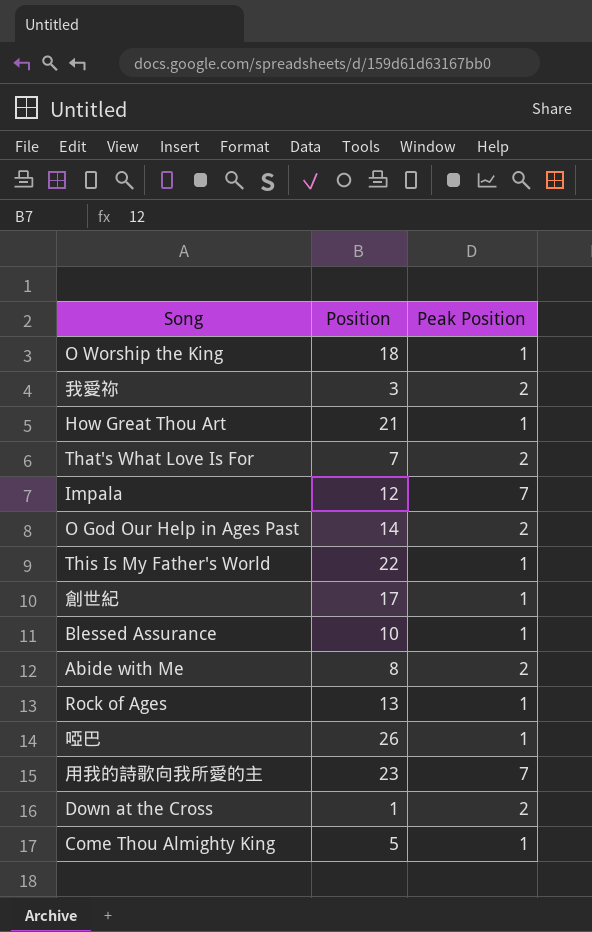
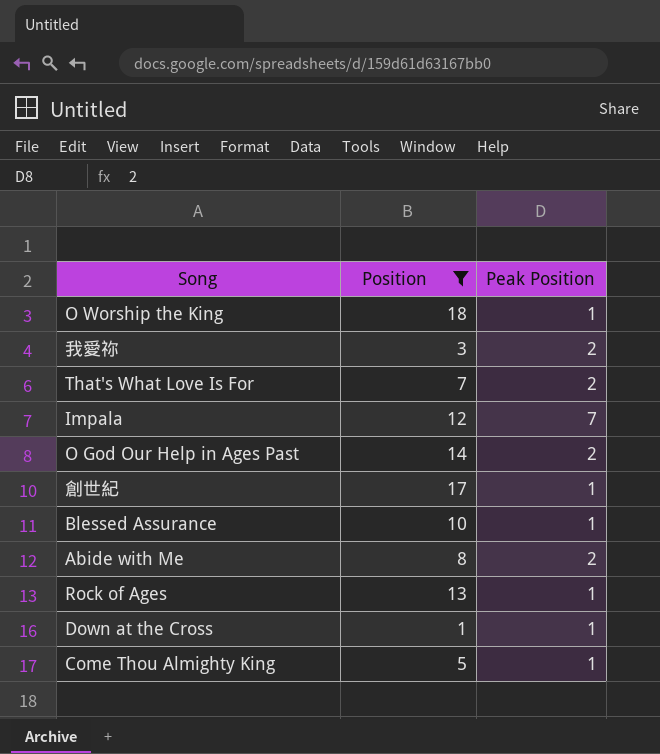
filter: none -> Position <= 18
Down at the Cross | Peak Position: 2 -> 1

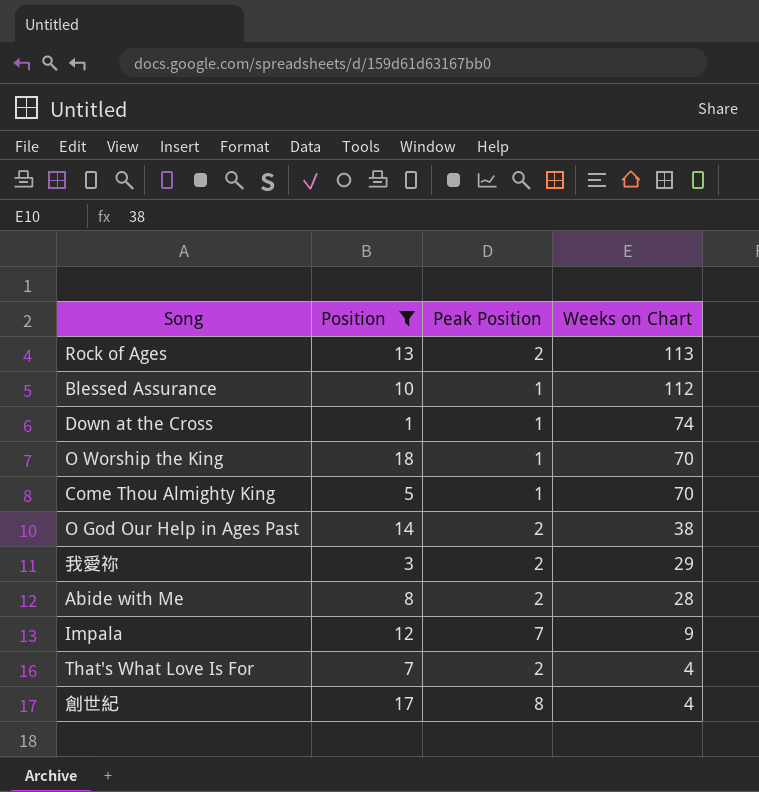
row order: none -> Weeks on Chart descending
column Weeks on Chart | position: none -> 4
Rock of Ages | Peak Position: 1 -> 2
創世紀 | Peak Position: 1 -> 8

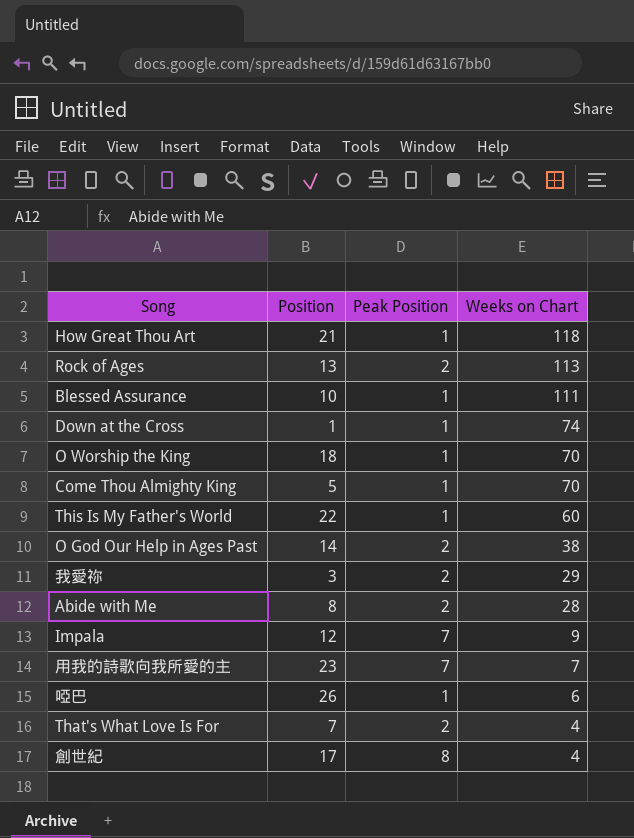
filter: Position <= 18 -> none
Blessed Assurance | Weeks on Chart: 112 -> 111

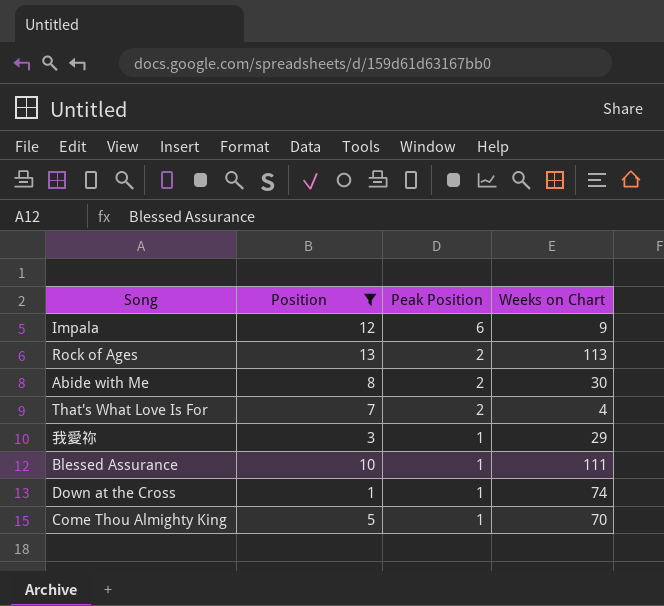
filter: none -> Position <= 13
row order: Weeks on Chart descending -> Peak Position descending
Impala | Peak Position: 7 -> 6
Abide with Me | Weeks on Chart: 28 -> 30
我愛祢 | Peak Position: 2 -> 1

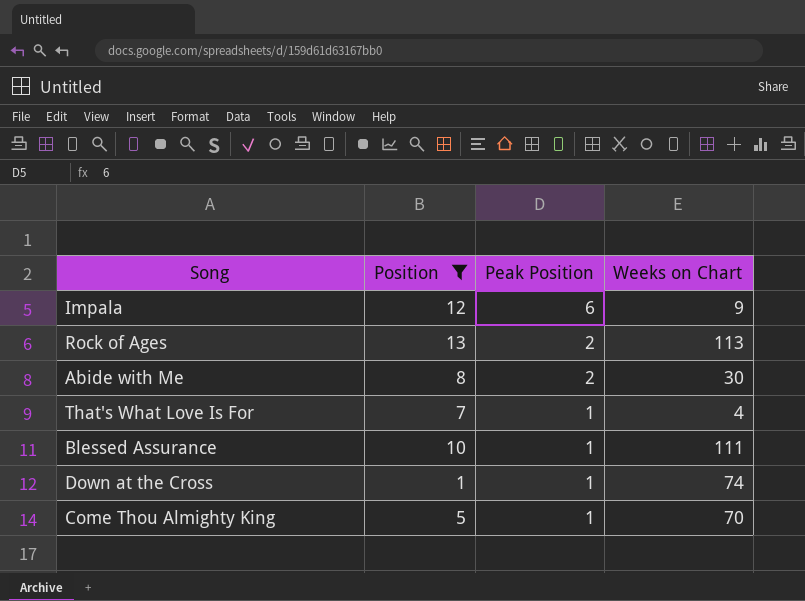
row 我愛祢: 3 | 1 | 29 -> none
That's What Love Is For | Peak Position: 2 -> 1

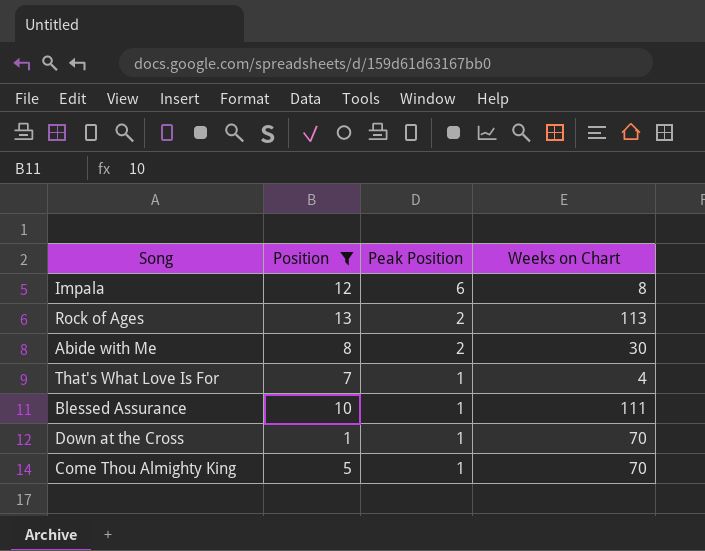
Impala | Weeks on Chart: 9 -> 8
Down at the Cross | Weeks on Chart: 74 -> 70

